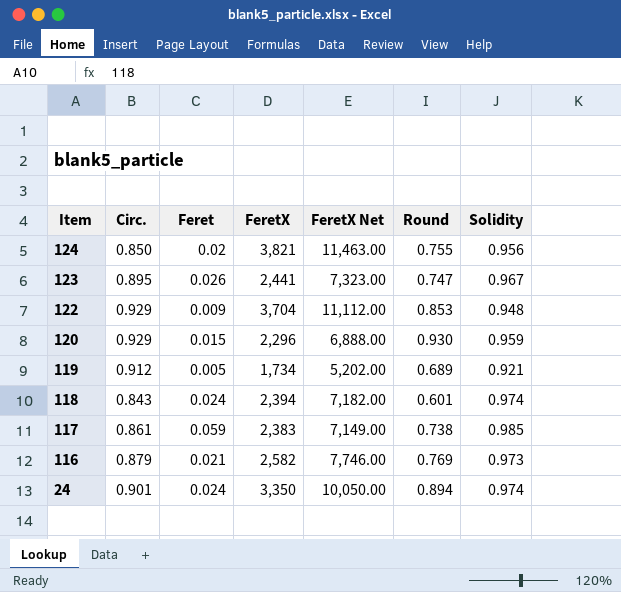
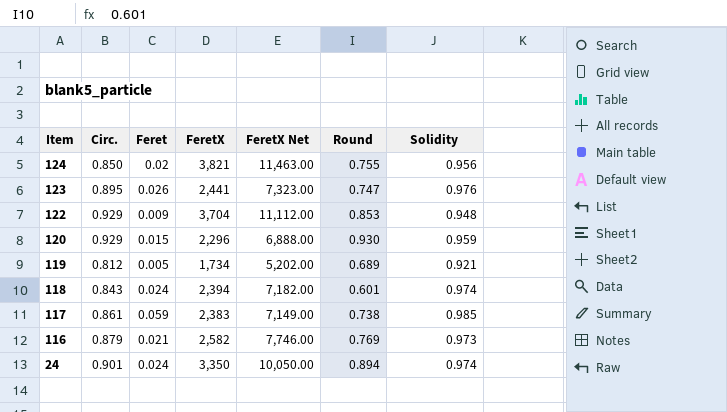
123 | Solidity: 0.967 -> 0.976
119 | Circ.: 0.912 -> 0.812

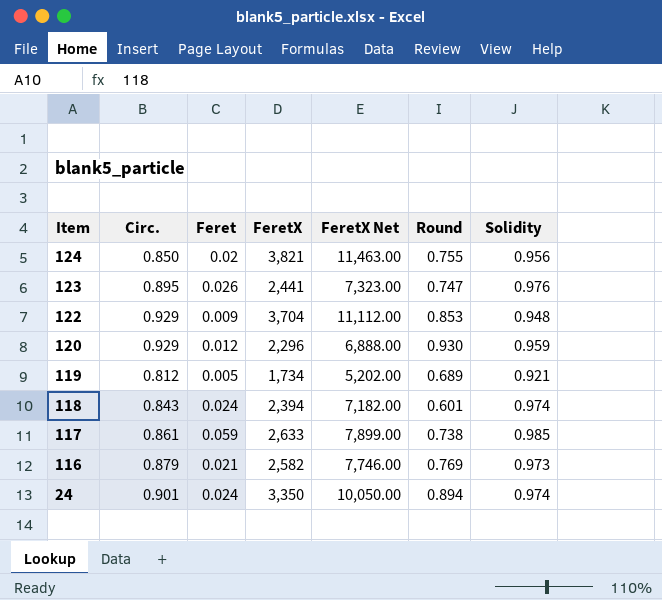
120 | Feret: 0.015 -> 0.012
117 | FeretX: 2,383 -> 2,633
117 | FeretX Net: 7,149.00 -> 7,899.00

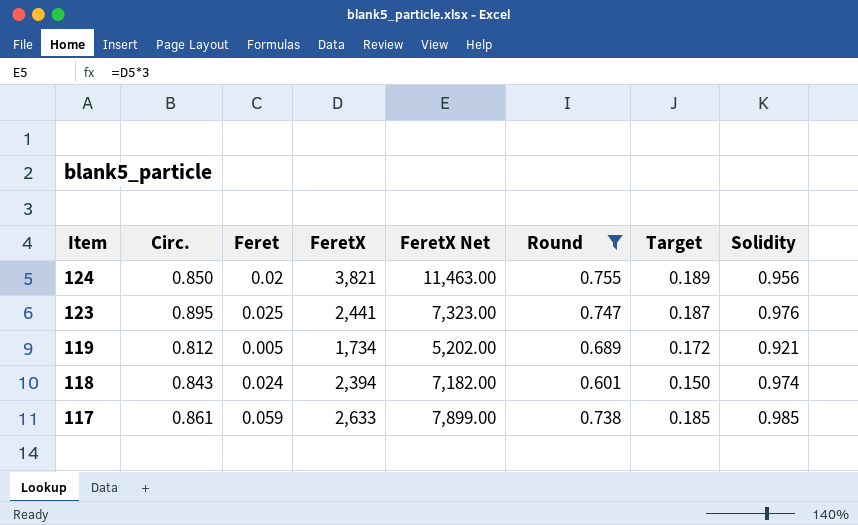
filter: none -> Round <= 0.755
column Target | formula: none -> [Round] * 0.25
123 | Feret: 0.026 -> 0.025

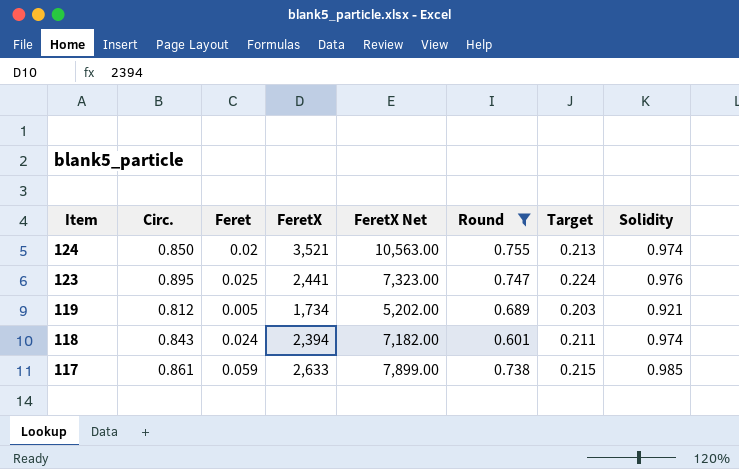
column Target | formula: [Round] * 0.25 -> [Circ.] * 0.25
124 | FeretX: 3,821 -> 3,521
124 | FeretX Net: 11,463.00 -> 10,563.00
124 | Solidity: 0.956 -> 0.974

